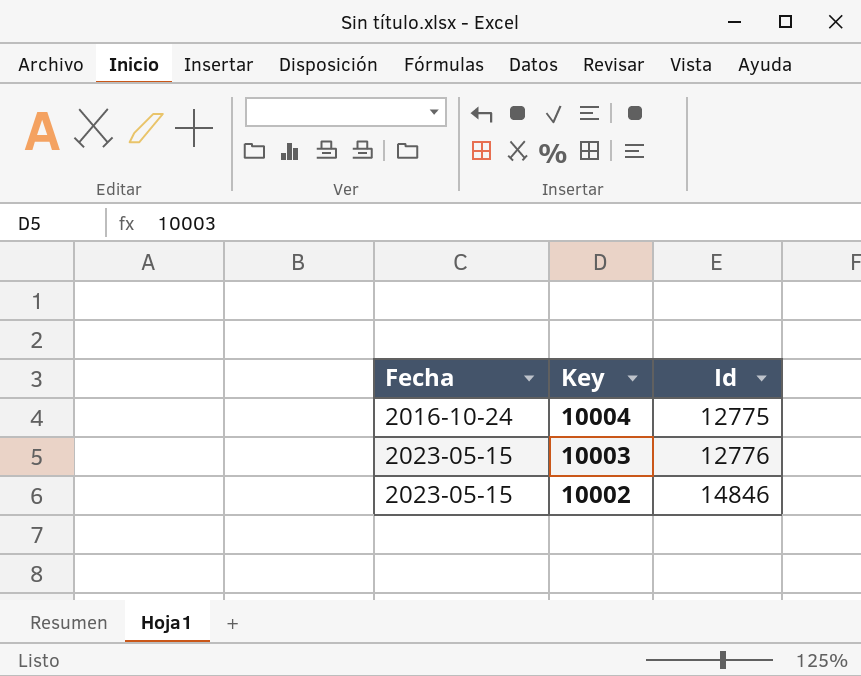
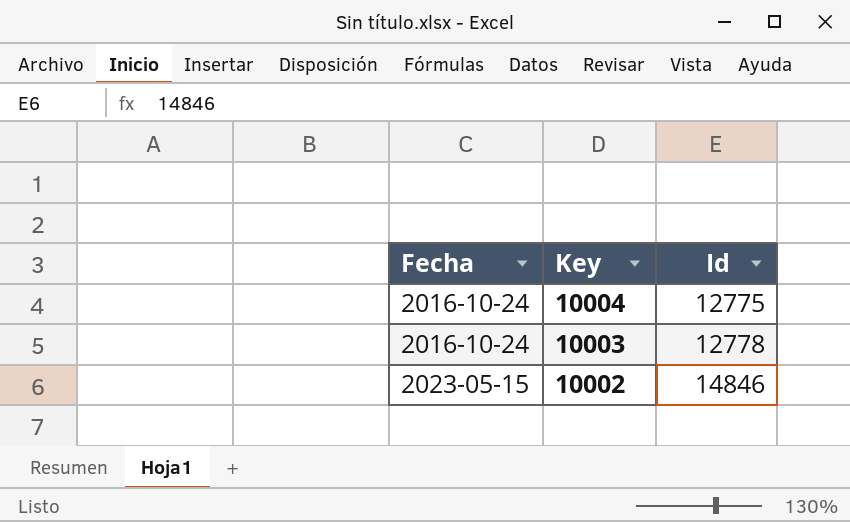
10003 | Fecha: 2023-05-15 -> 2016-10-24
10003 | Id: 12776 -> 12778

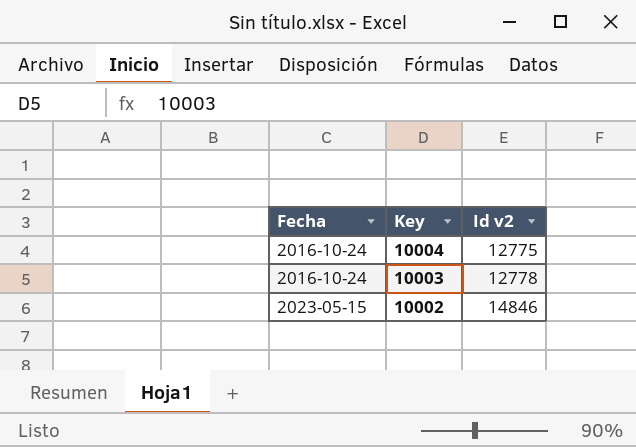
column name: Id -> Id v2

